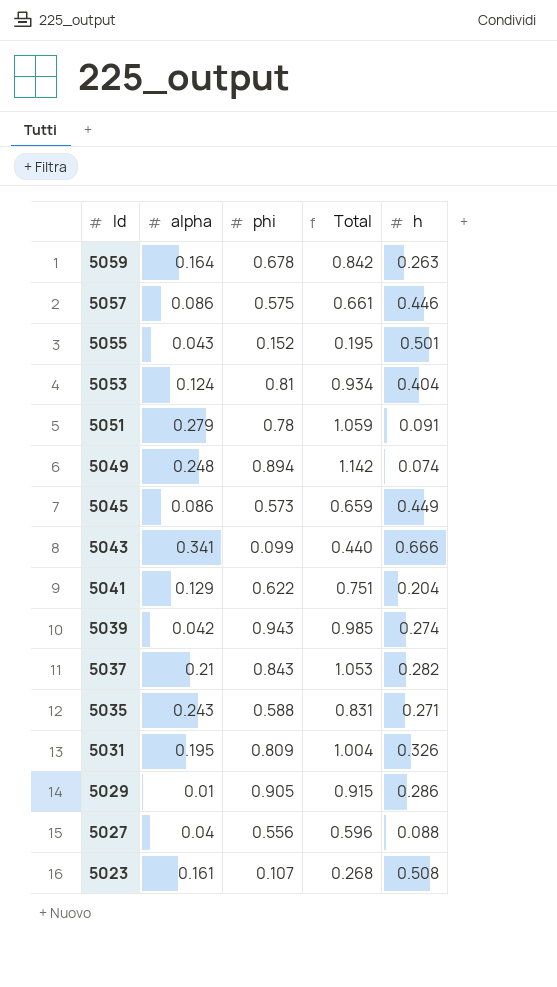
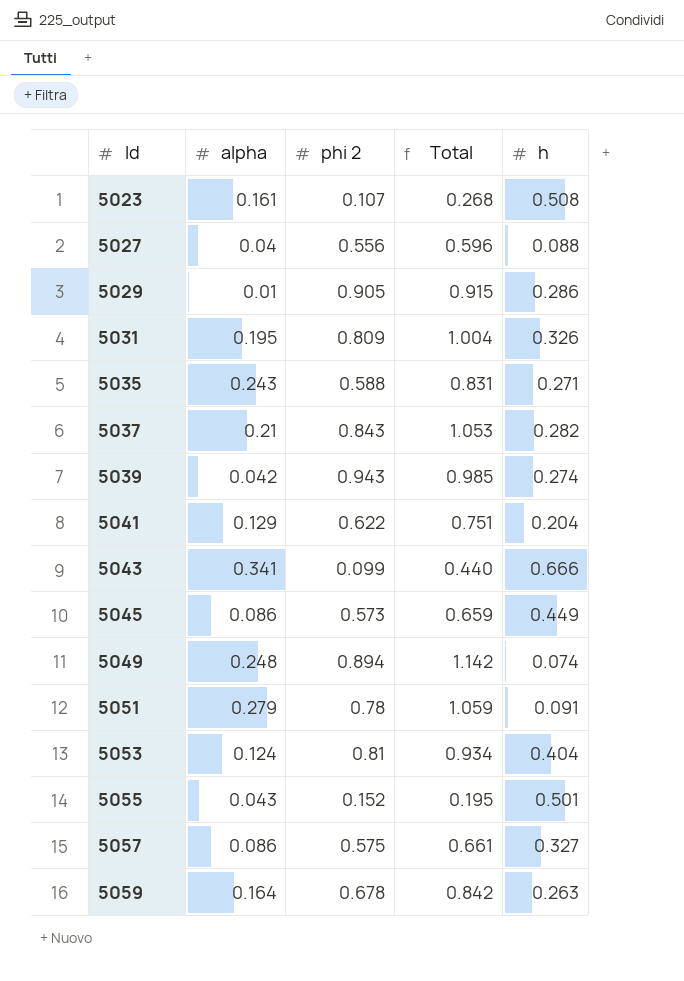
row order: Id descending -> Id ascending
column name: phi -> phi 2
5057 | h: 0.446 -> 0.327

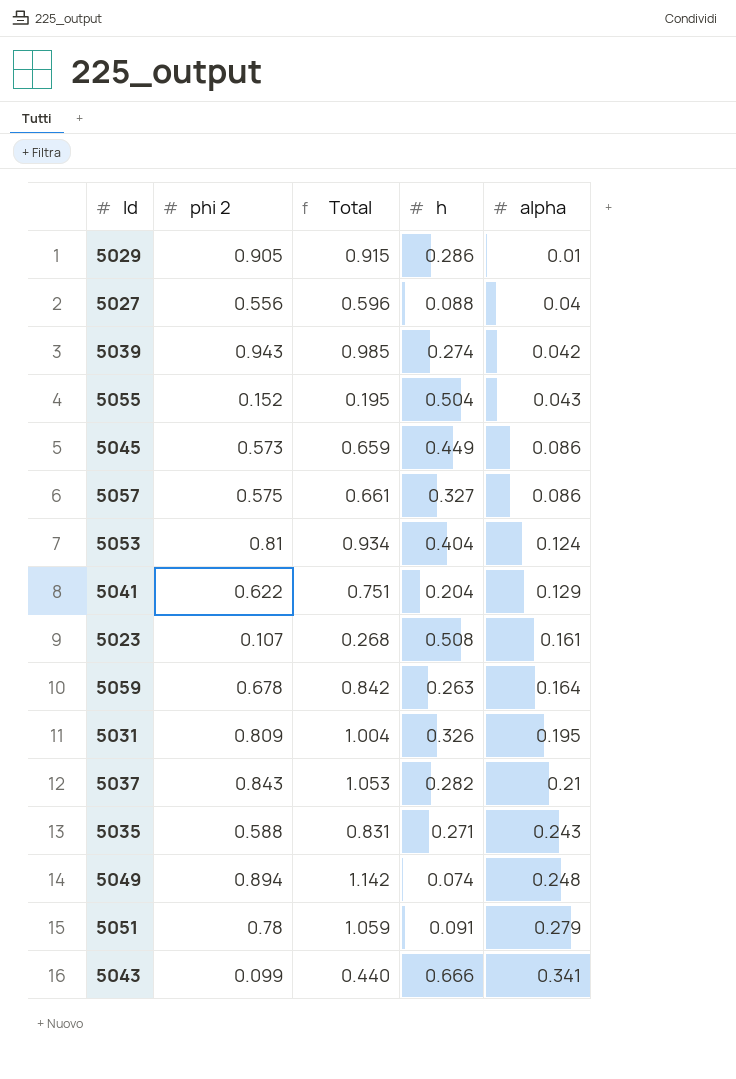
row order: Id ascending -> alpha ascending
column alpha | position: 2 -> 5
5055 | h: 0.501 -> 0.504

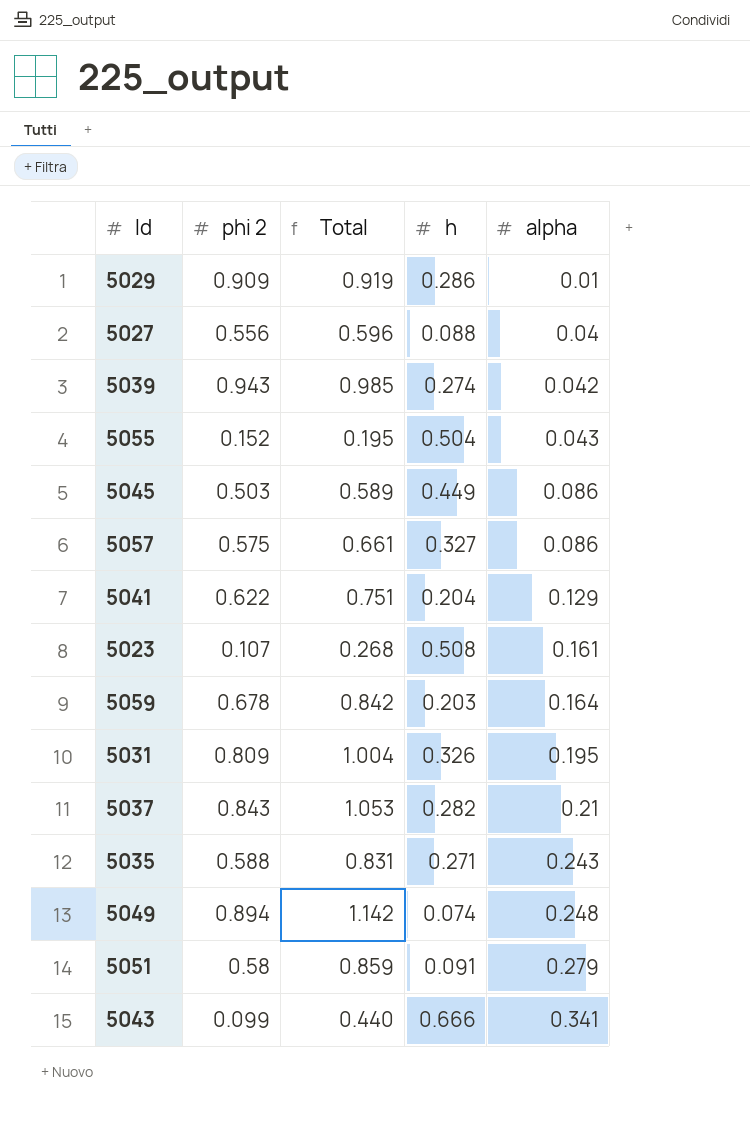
row 5053: 0.81 | 0.934 | 0.404 | 0.124 -> none
5029 | phi 2: 0.905 -> 0.909
5029 | Total: 0.915 -> 0.919
5045 | phi 2: 0.573 -> 0.503
5045 | Total: 0.659 -> 0.589
5059 | h: 0.263 -> 0.203
5051 | phi 2: 0.78 -> 0.58
5051 | Total: 1.059 -> 0.859

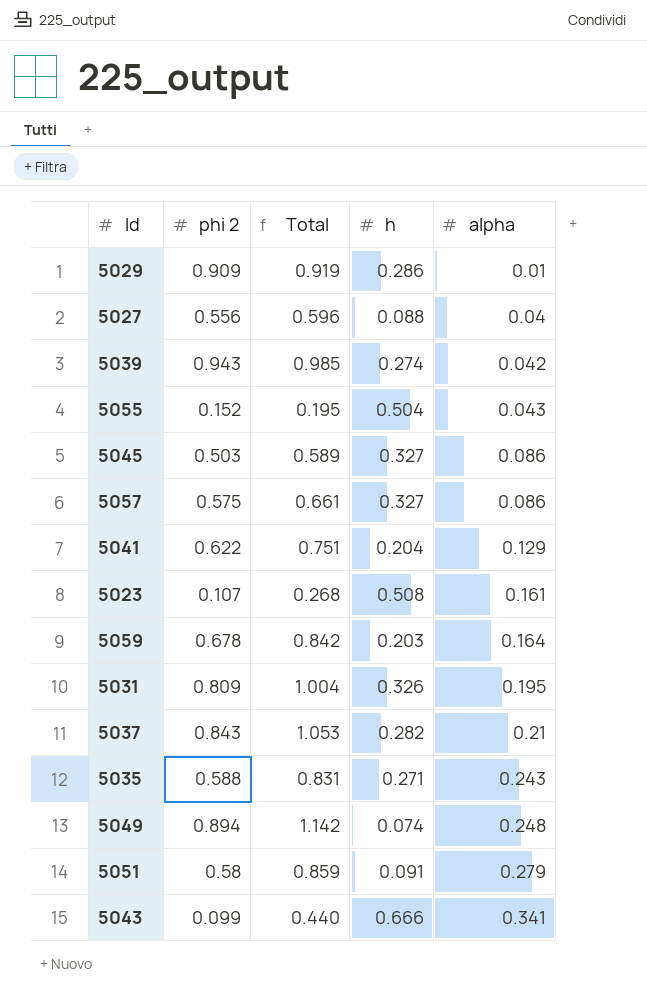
5045 | h: 0.449 -> 0.327

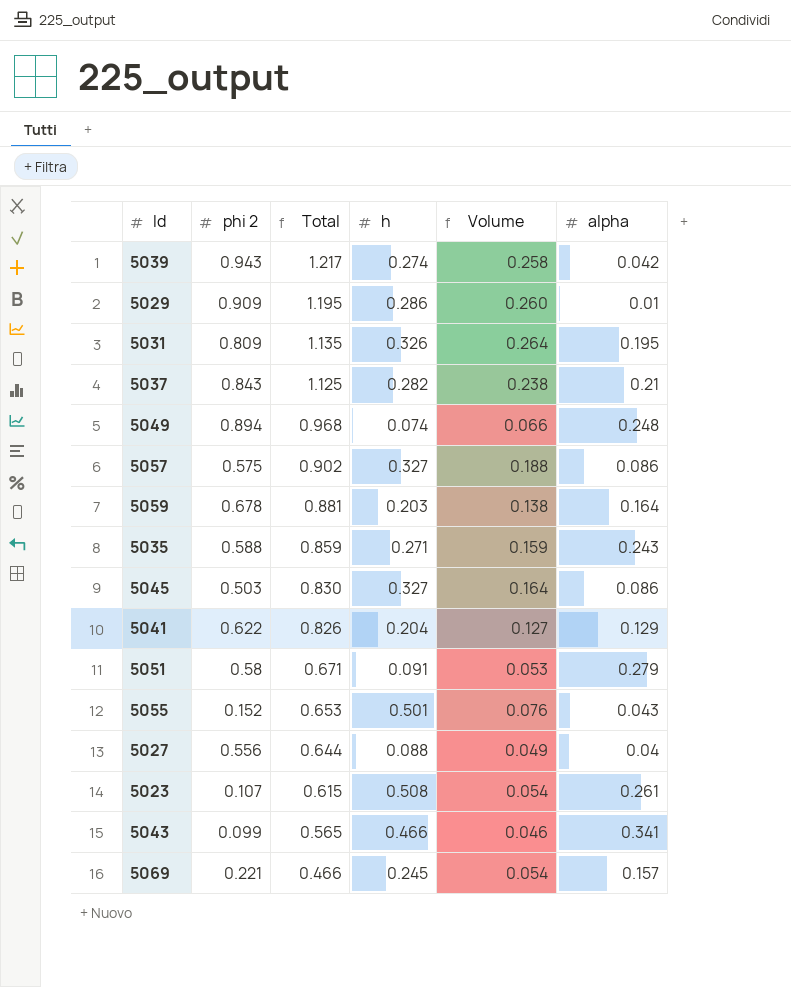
row order: alpha ascending -> Total descending
column Total | formula: [phi 2] + [alpha] -> [phi 2] + [h]
column Volume | formula: none -> [phi 2] * [h]
5055 | h: 0.504 -> 0.501
5023 | alpha: 0.161 -> 0.261
5043 | h: 0.666 -> 0.466
row 5069: none -> 0.221 | 0.466 | 0.245 | 0.054 | 0.157

